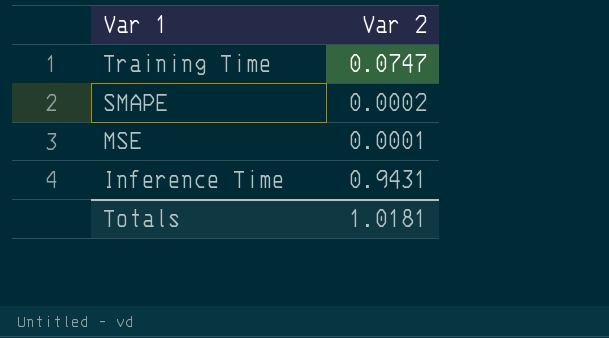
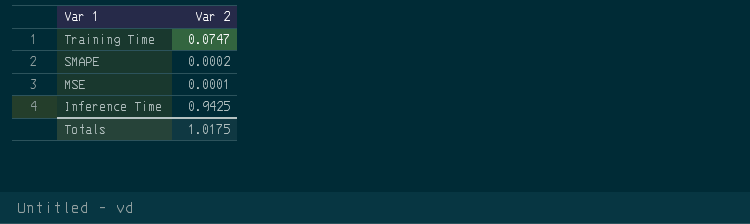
Inference Time | Var 2: 0.9431 -> 0.9425
Totals | Var 2: 1.0181 -> 1.0175

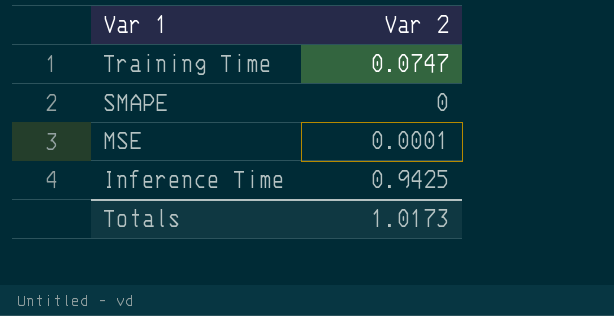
SMAPE | Var 2: 0.0002 -> 0
Totals | Var 2: 1.0175 -> 1.0173

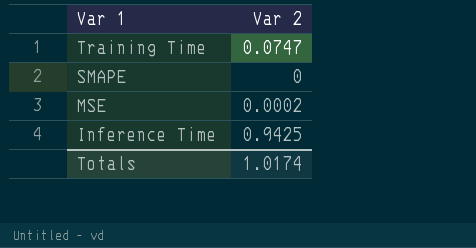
MSE | Var 2: 0.0001 -> 0.0002
Totals | Var 2: 1.0173 -> 1.0174

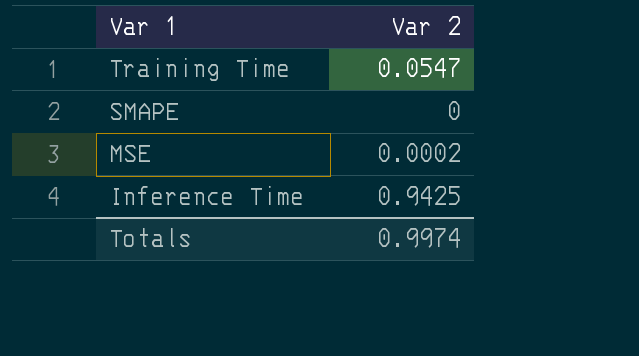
Training Time | Var 2: 0.0747 -> 0.0547
Totals | Var 2: 1.0174 -> 0.9974

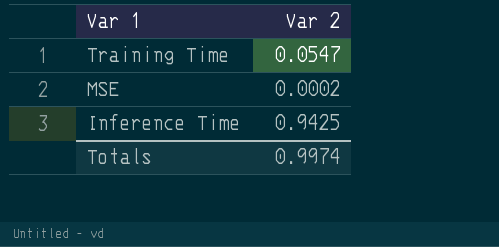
row SMAPE: 0 -> none

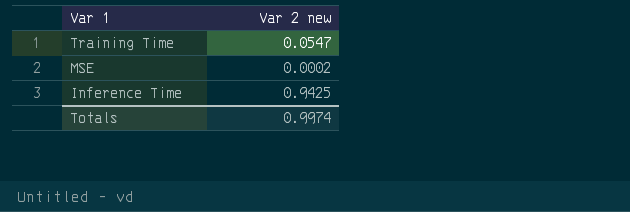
column name: Var 2 -> Var 2 new

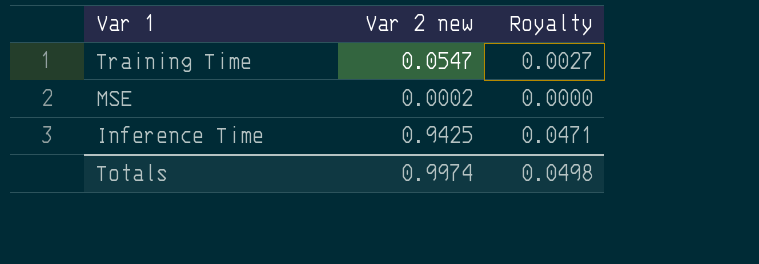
column Royalty | formula: none -> [Var 2 new] * 0.05

